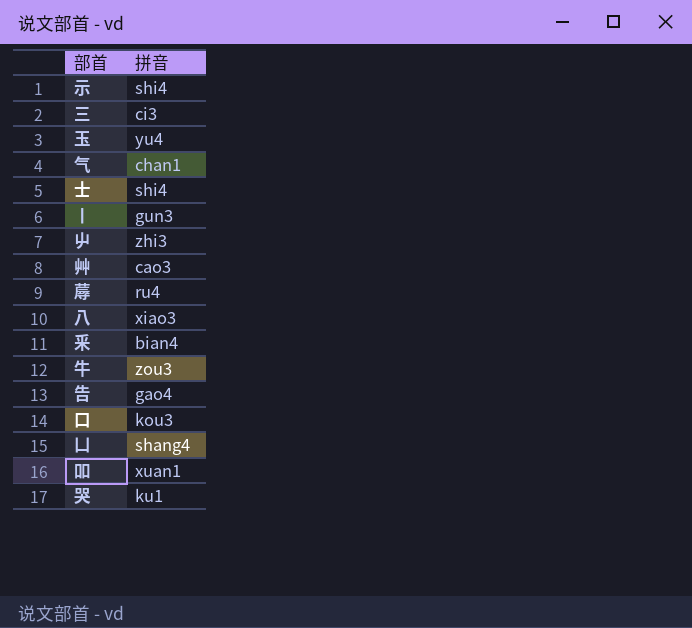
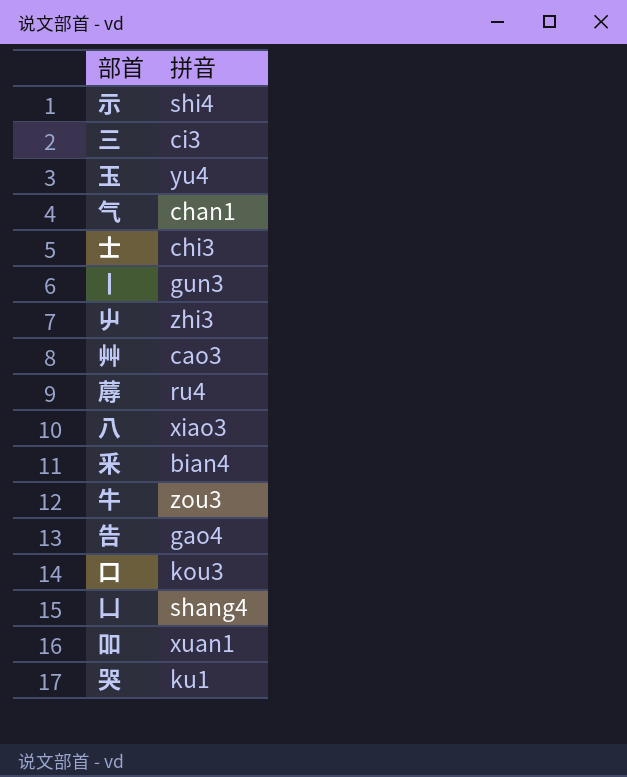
士 | 拼音: shi4 -> chi3

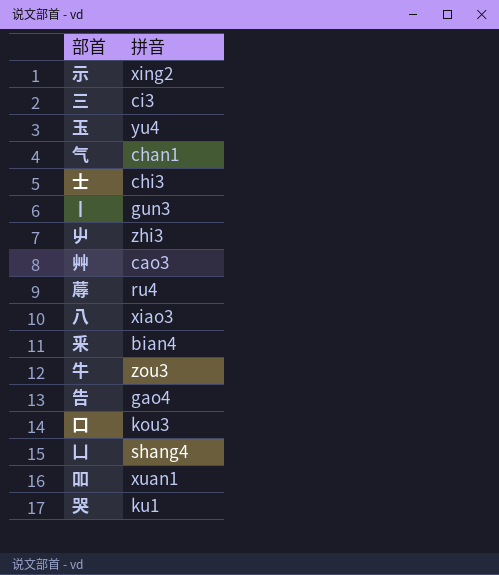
示 | 拼音: shi4 -> xing2

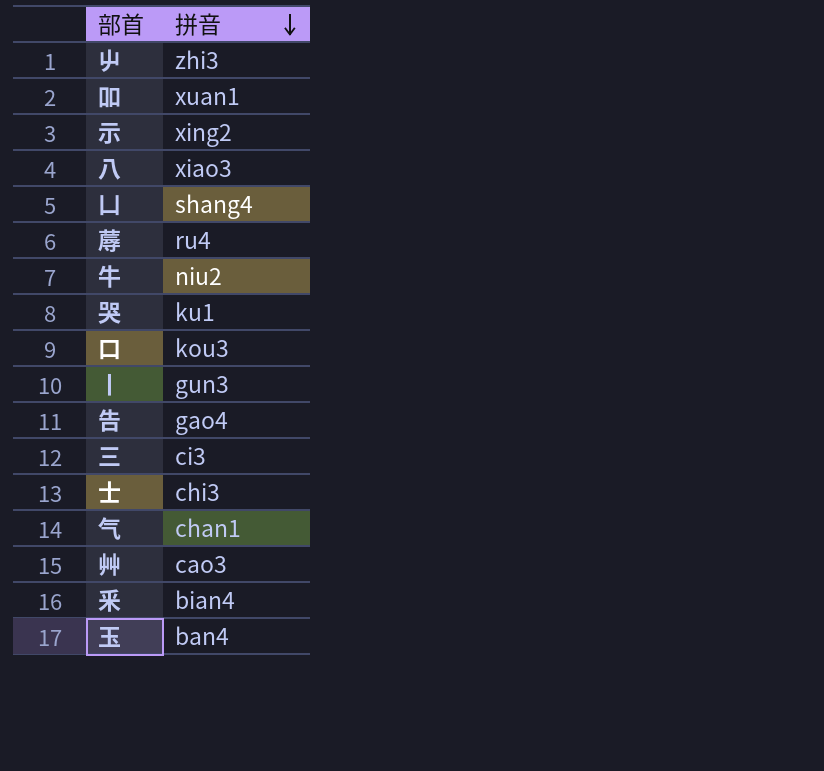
row order: none -> 拼音 descending
牛 | 拼音: zou3 -> niu2
玉 | 拼音: yu4 -> ban4

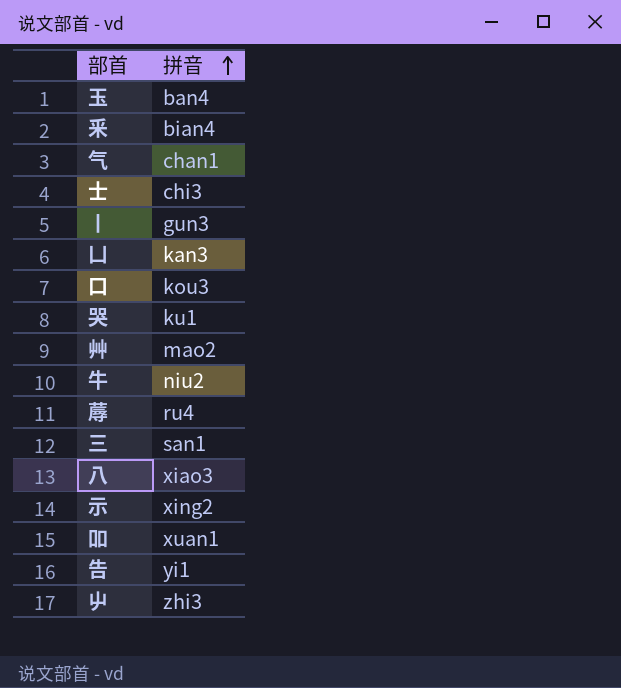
row order: 拼音 descending -> 拼音 ascending
凵 | 拼音: shang4 -> kan3
艸 | 拼音: cao3 -> mao2
三 | 拼音: ci3 -> san1
告 | 拼音: gao4 -> yi1

